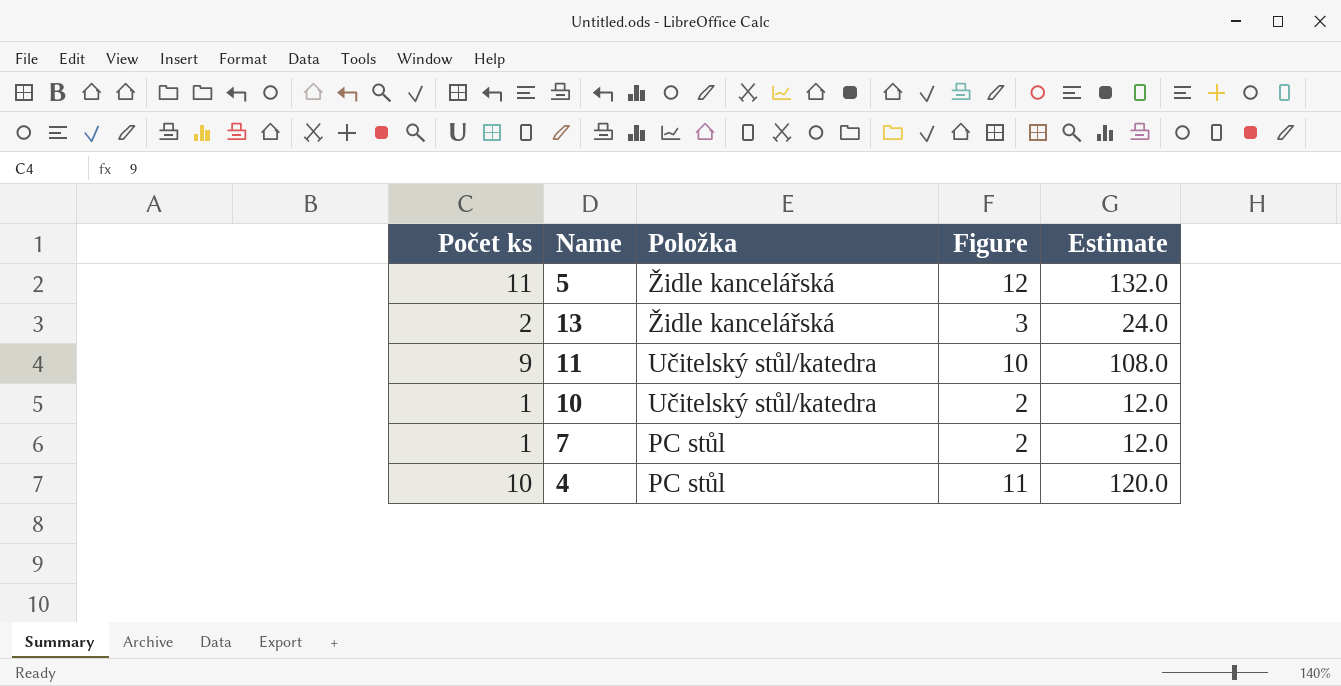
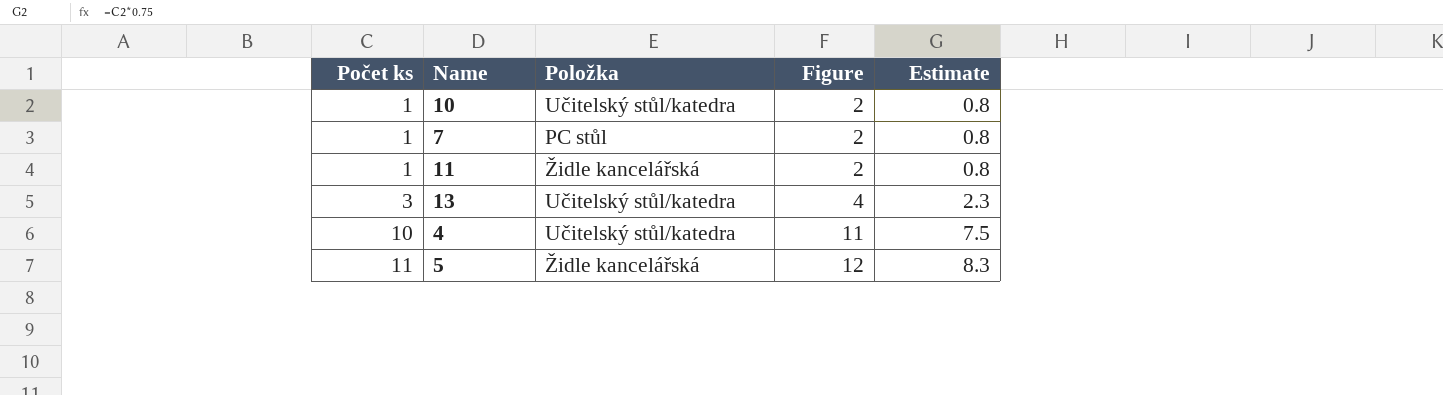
row order: Položka descending -> Počet ks ascending
column Estimate | formula: [Počet ks] * 12 -> [Počet ks] * 0.75
11 | Počet ks: 9 -> 1
11 | Položka: Učitelský stůl/katedra -> Židle kancelářská
11 | Figure: 10 -> 2
13 | Počet ks: 2 -> 3
13 | Položka: Židle kancelářská -> Učitelský stůl/katedra
13 | Figure: 3 -> 4
4 | Položka: PC stůl -> Učitelský stůl/katedra

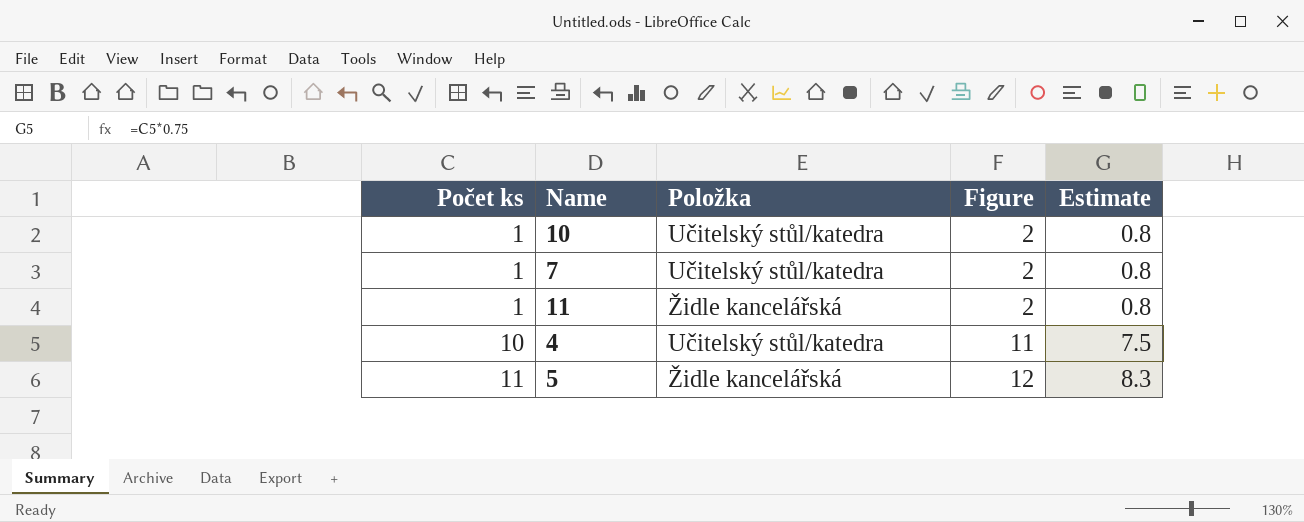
row 13: 3 | Učitelský stůl/katedra | 4 | 2.3 -> none
7 | Položka: PC stůl -> Učitelský stůl/katedra

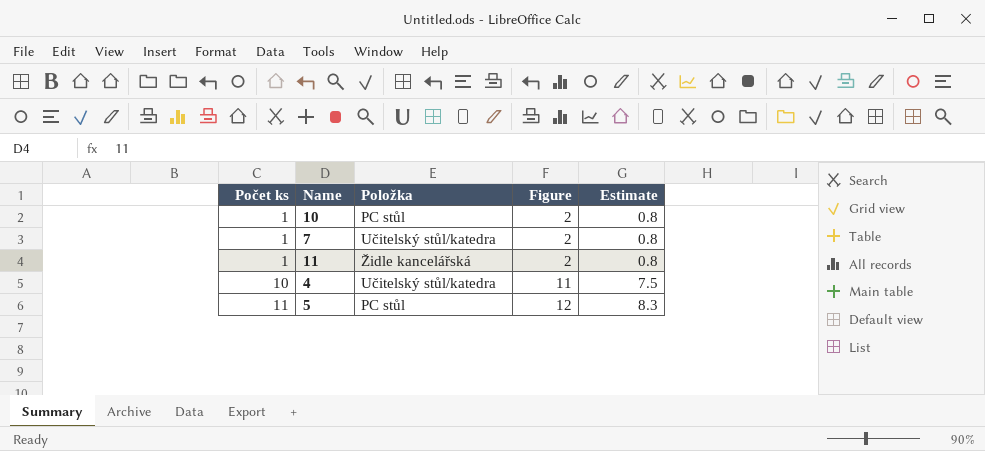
10 | Položka: Učitelský stůl/katedra -> PC stůl
5 | Položka: Židle kancelářská -> PC stůl

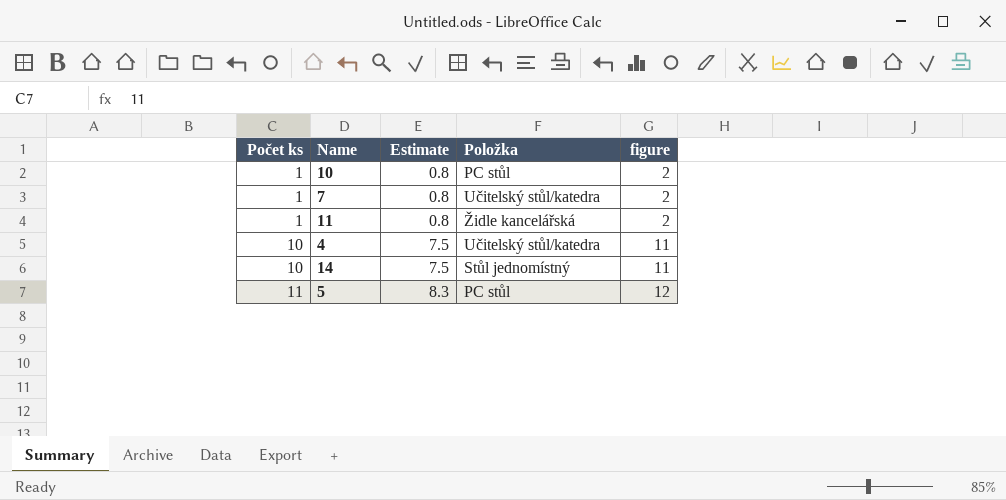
column Estimate | position: 5 -> 3
column name: Figure -> figure
row 14: none -> 10 | 7.5 | Stůl jednomístný | 11

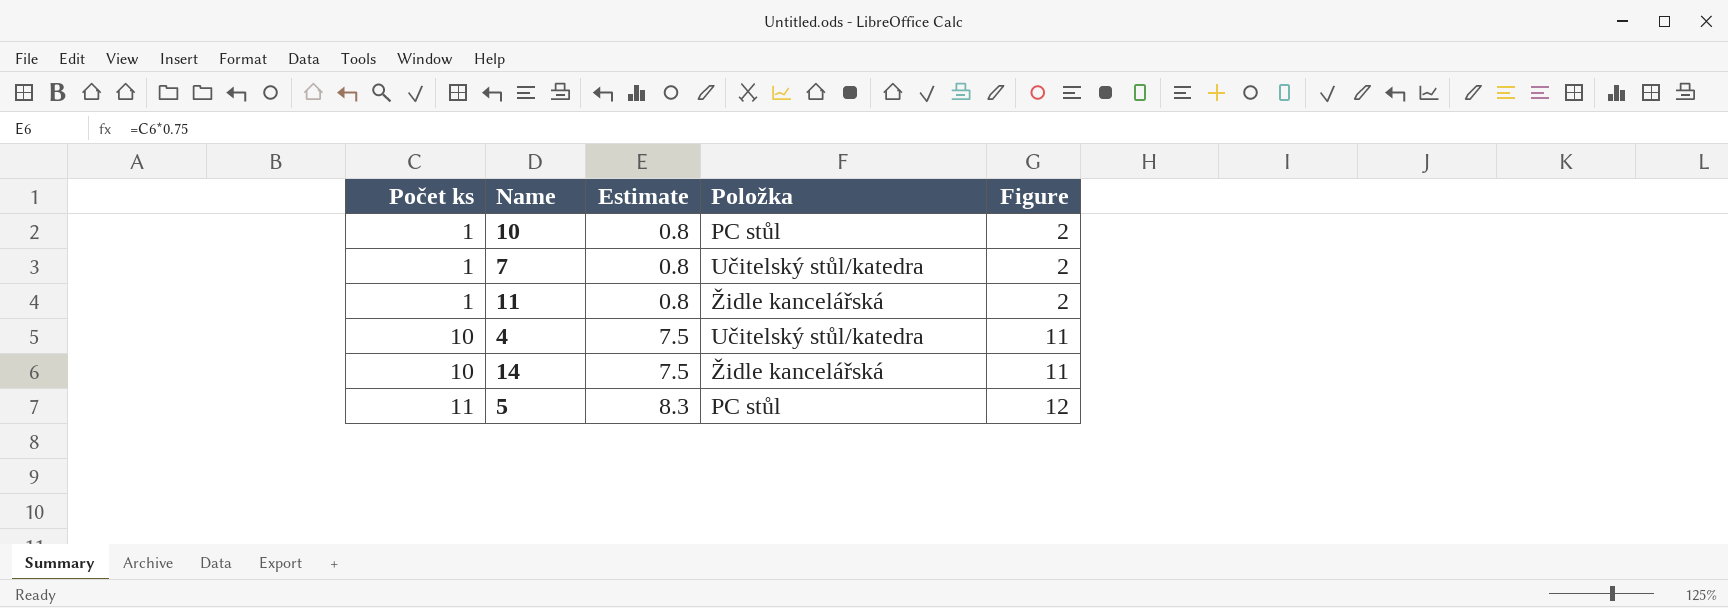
column name: figure -> Figure
14 | Položka: Stůl jednomístný -> Židle kancelářská

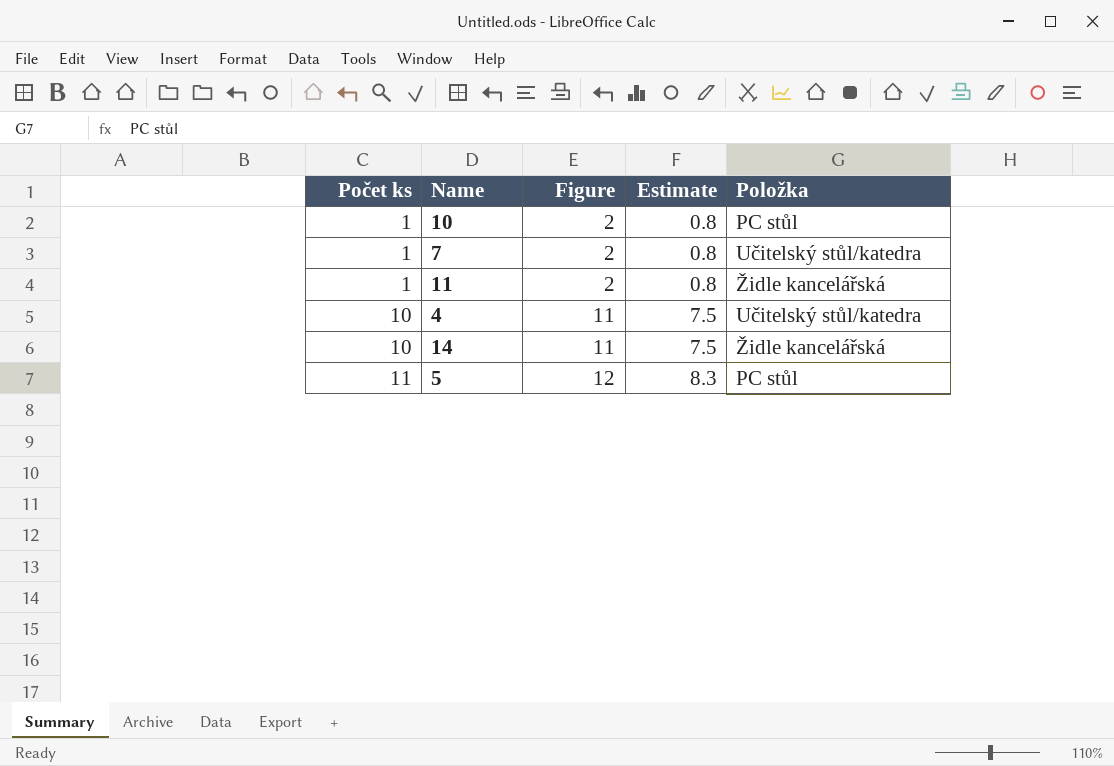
column Figure | position: 5 -> 3

